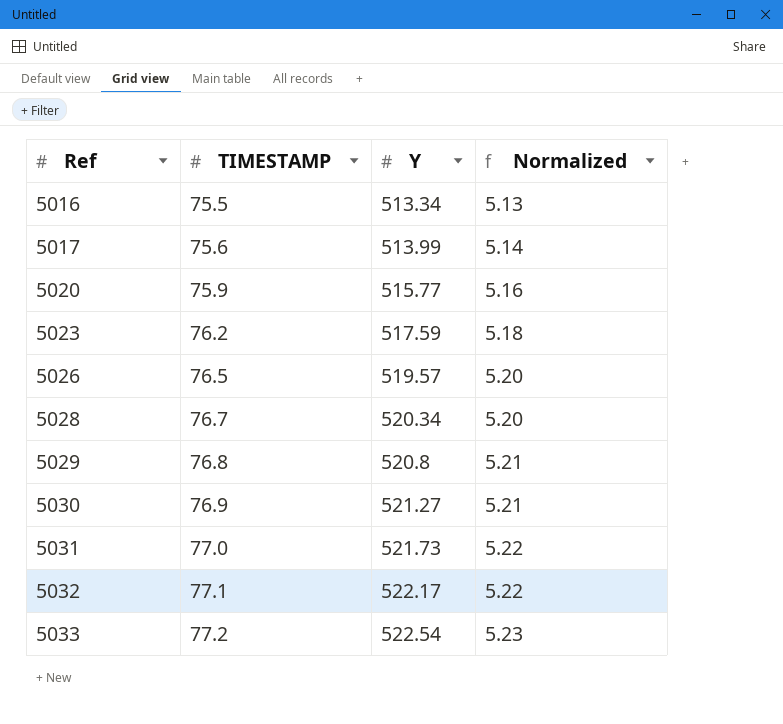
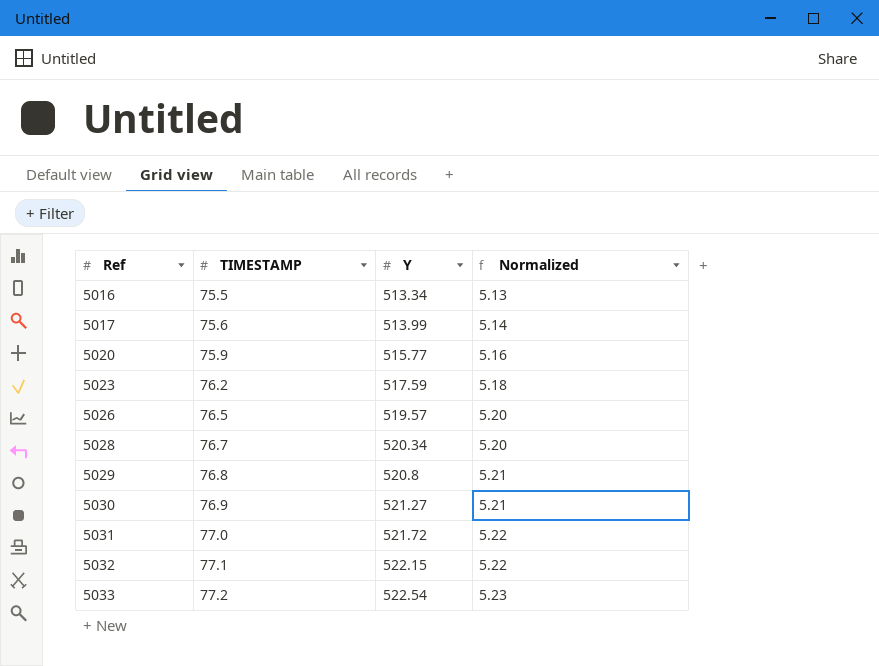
5031 | Y: 521.73 -> 521.72
5032 | Y: 522.17 -> 522.15

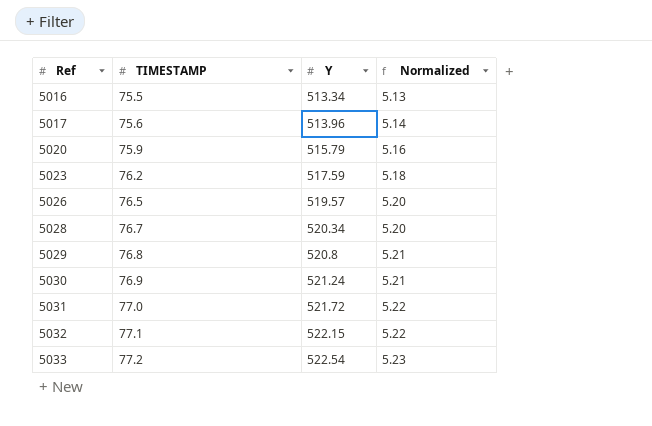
5017 | Y: 513.99 -> 513.96
5020 | Y: 515.77 -> 515.79
5030 | Y: 521.27 -> 521.24

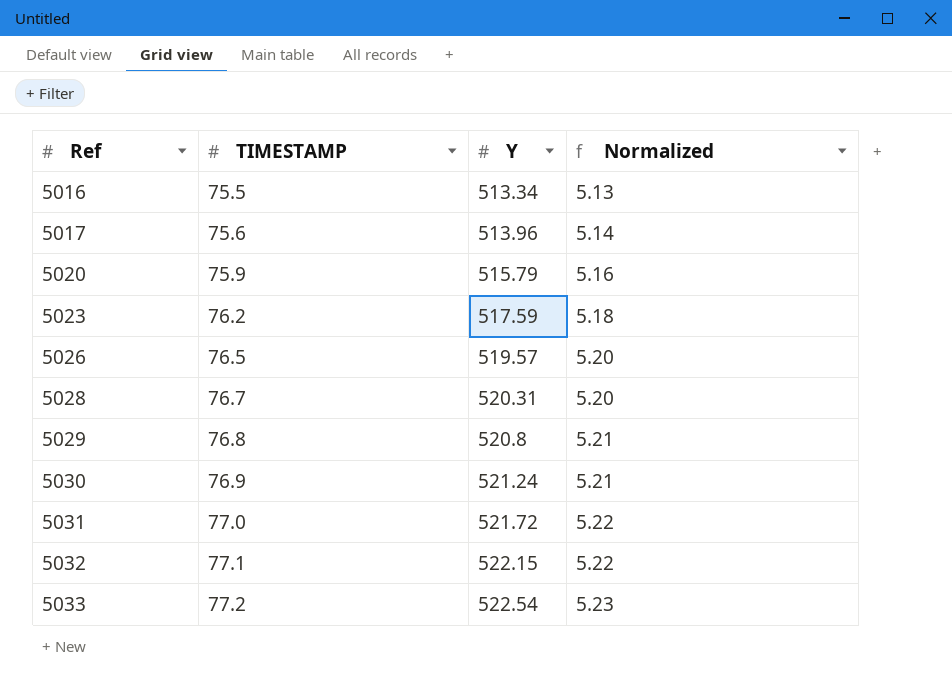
5028 | Y: 520.34 -> 520.31

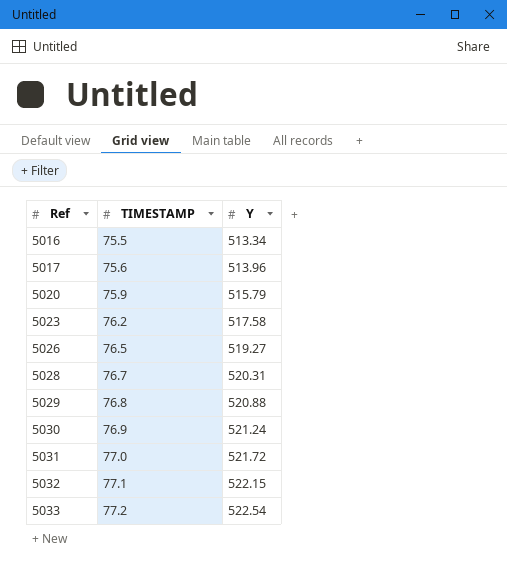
column Normalized | formula: [Y] * 0.01 -> none
5023 | Y: 517.59 -> 517.58
5026 | Y: 519.57 -> 519.27
5029 | Y: 520.8 -> 520.88

